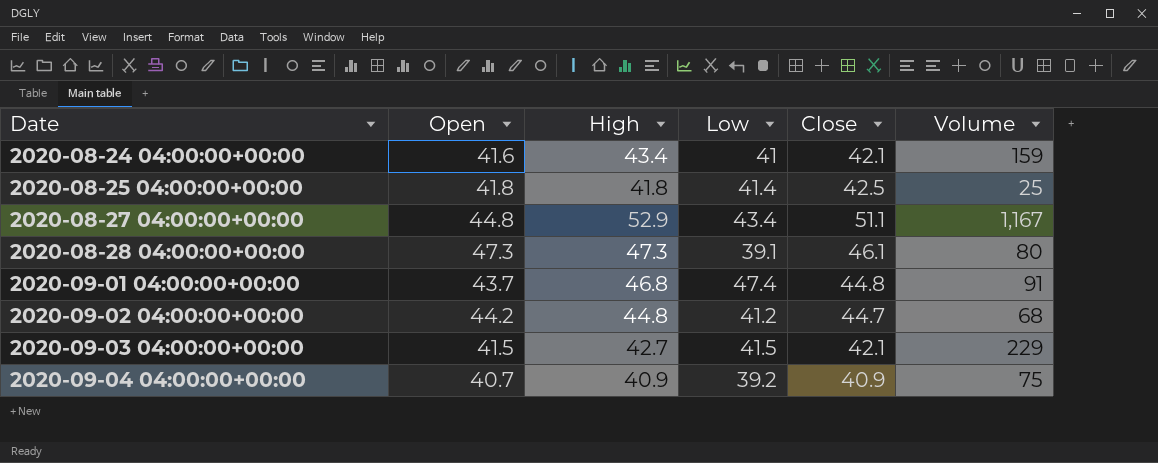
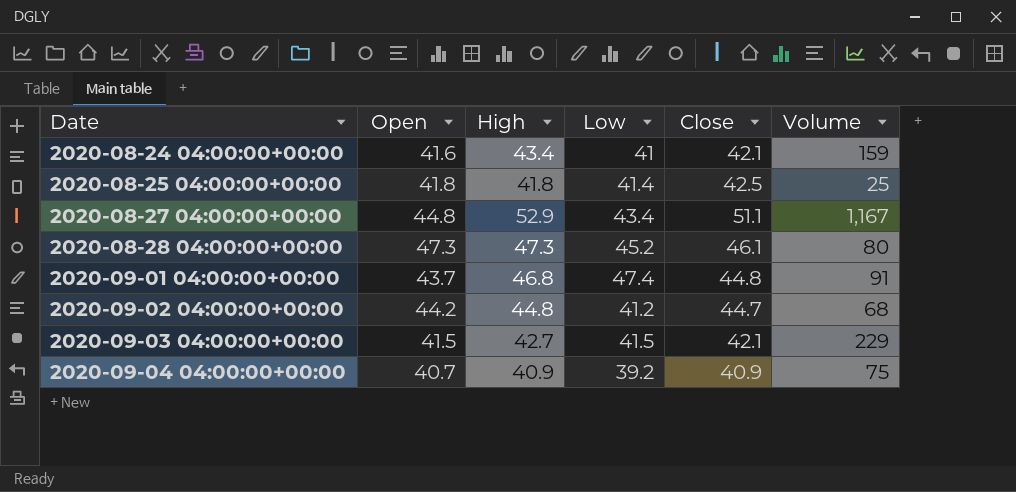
2020-08-28 04:00:00+00:00 | Low: 39.1 -> 45.2

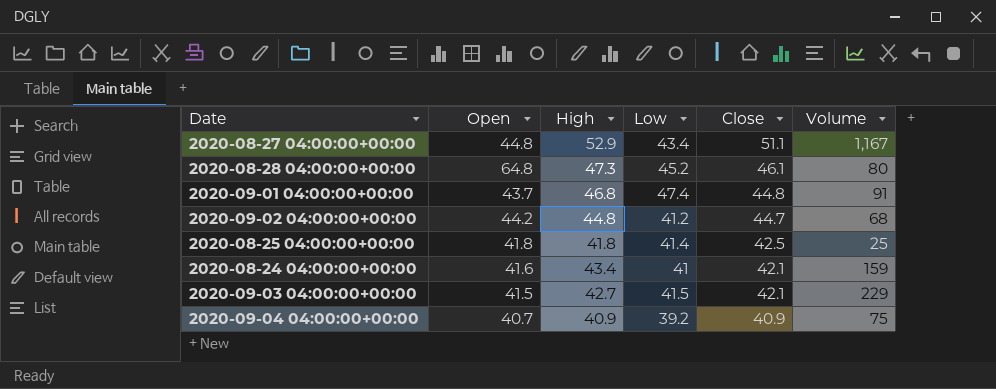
row order: Date ascending -> Close descending
2020-08-28 04:00:00+00:00 | Open: 47.3 -> 64.8

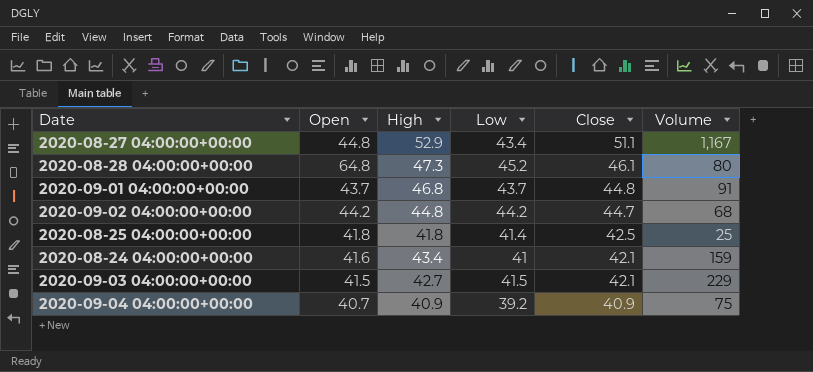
2020-09-01 04:00:00+00:00 | Low: 47.4 -> 43.7
2020-09-02 04:00:00+00:00 | Low: 41.2 -> 44.2

